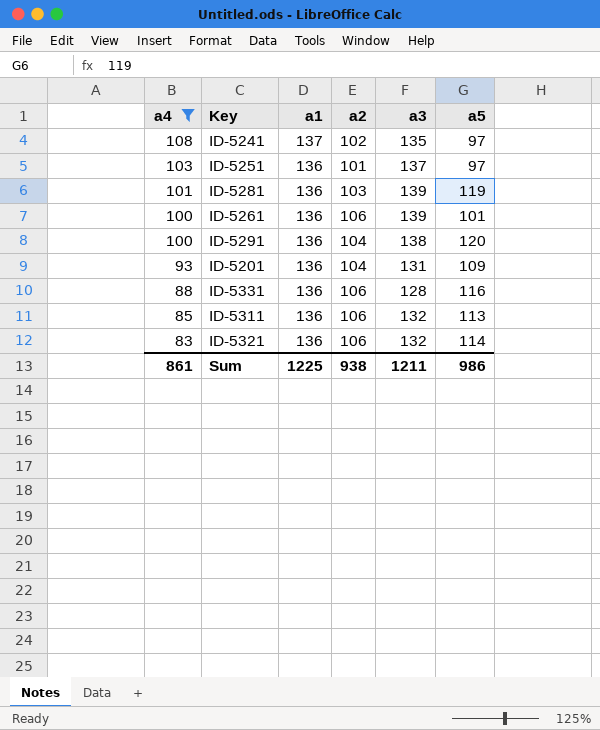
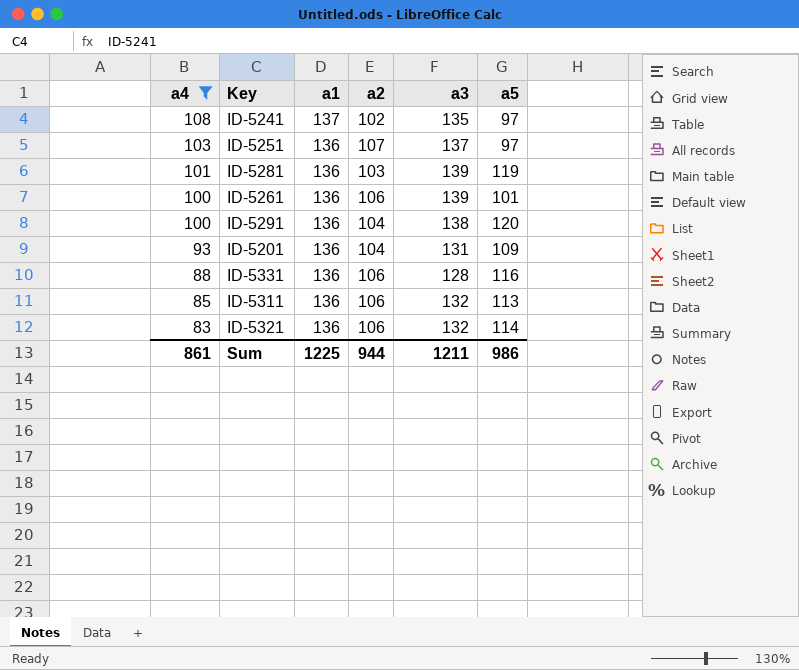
ID-5251 | a2: 101 -> 107
Sum | a2: 938 -> 944

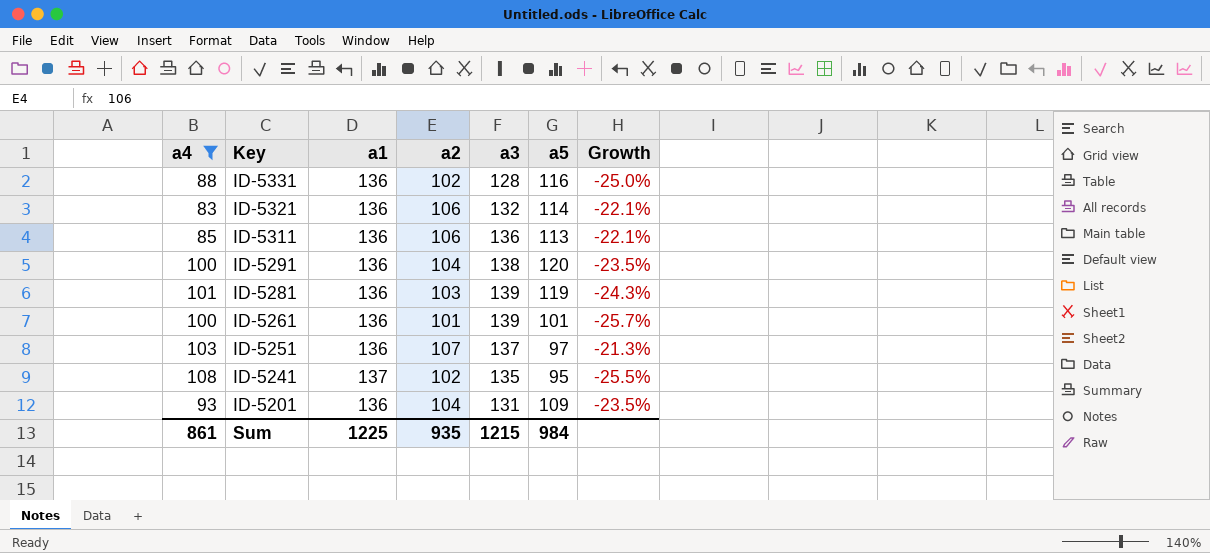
row order: a4 descending -> Key descending
column Growth | formula: none -> ([a2] - [a1]) / [a1]
ID-5331 | a2: 106 -> 102
ID-5311 | a3: 132 -> 136
ID-5261 | a2: 106 -> 101
ID-5241 | a5: 97 -> 95
Sum | a2: 944 -> 935
Sum | a3: 1211 -> 1215
Sum | a5: 986 -> 984

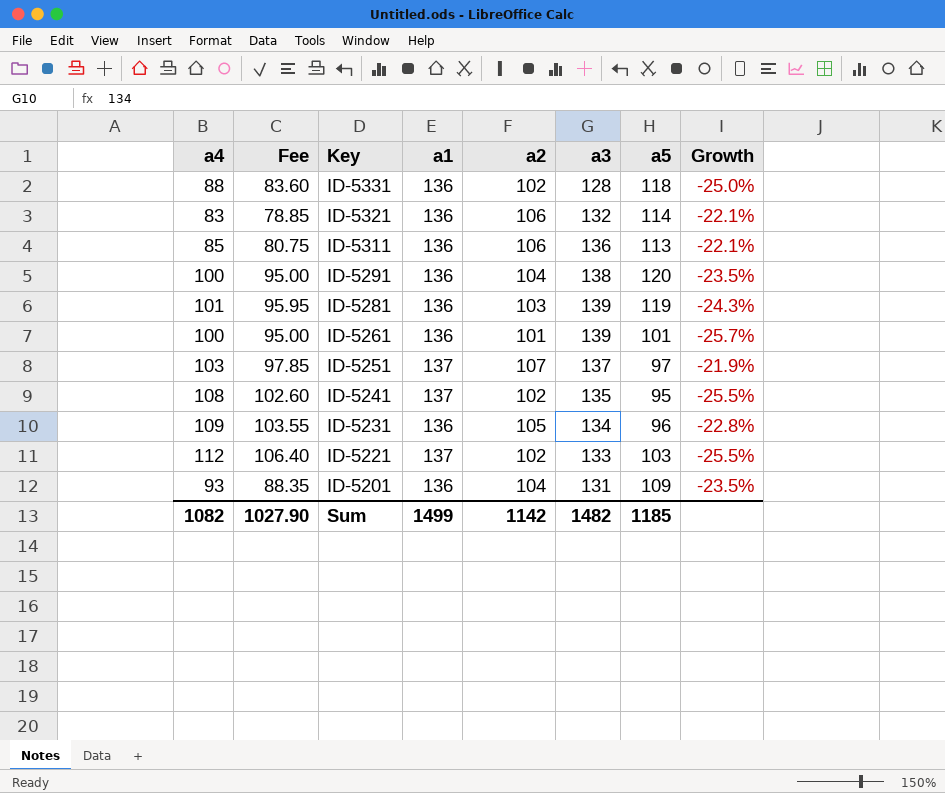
filter: a4 <= 108 -> none
column Fee | formula: none -> [a4] * 0.95
ID-5331 | a5: 116 -> 118
ID-5251 | a1: 136 -> 137
ID-5251 | Growth: -21.3% -> -21.9%
Sum | a4: 861 -> 1082
Sum | a1: 1225 -> 1499
Sum | a2: 935 -> 1142
Sum | a3: 1215 -> 1482
Sum | a5: 984 -> 1185

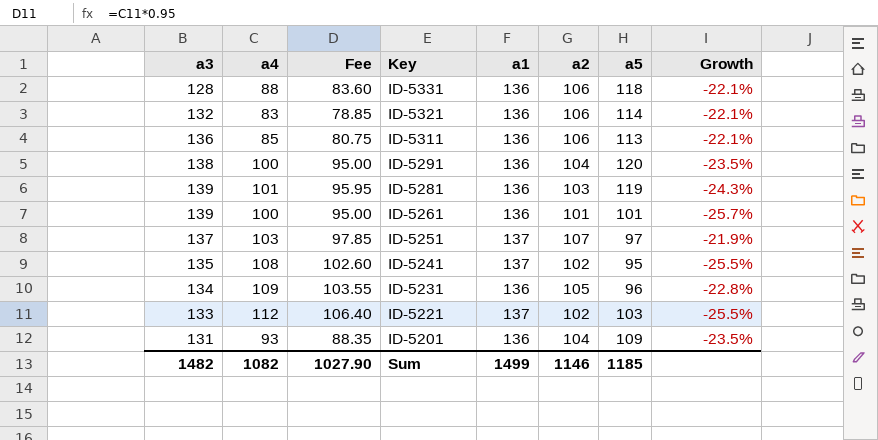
column a3 | position: 6 -> 1
ID-5331 | a2: 102 -> 106
ID-5331 | Growth: -25.0% -> -22.1%
Sum | a2: 1142 -> 1146

